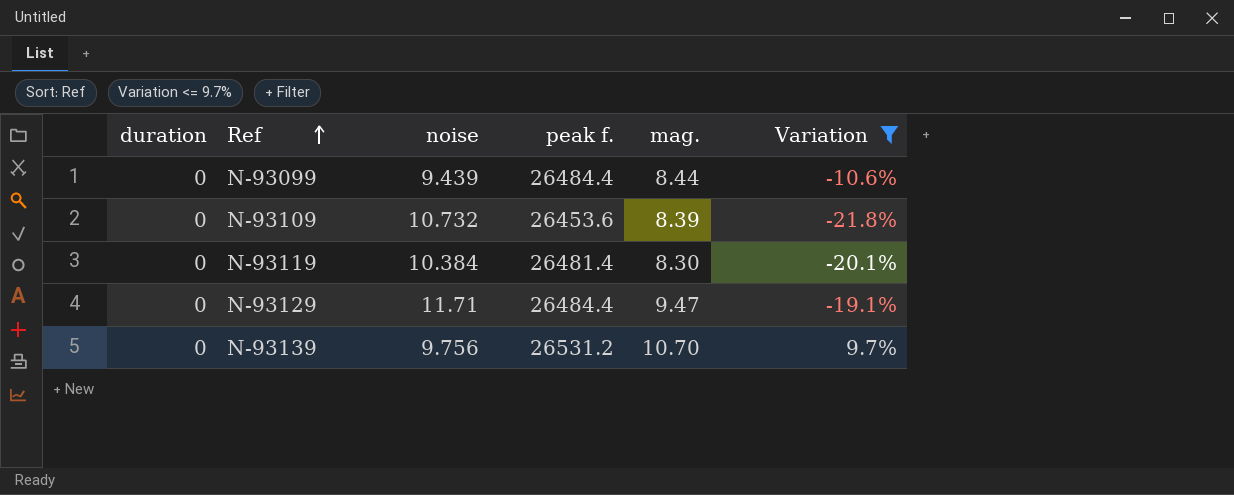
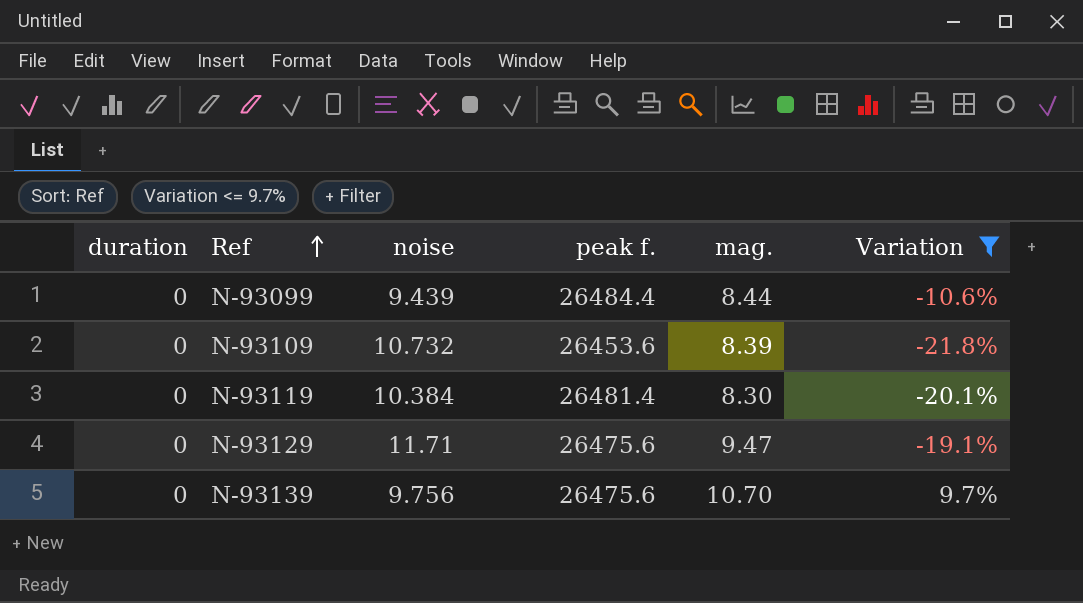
N-93129 | peak f.: 26484.4 -> 26475.6
N-93139 | peak f.: 26531.2 -> 26475.6

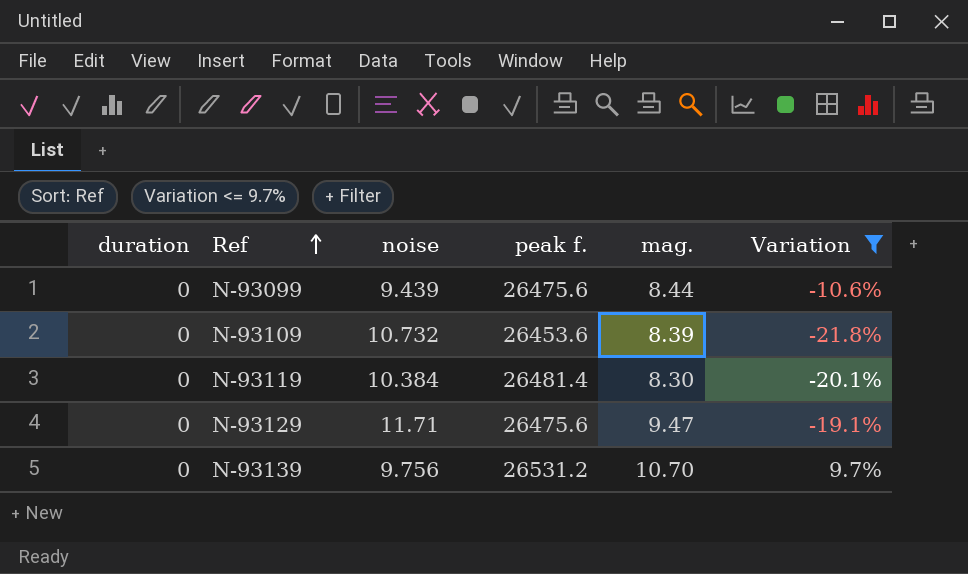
N-93099 | peak f.: 26484.4 -> 26475.6
N-93139 | peak f.: 26475.6 -> 26531.2

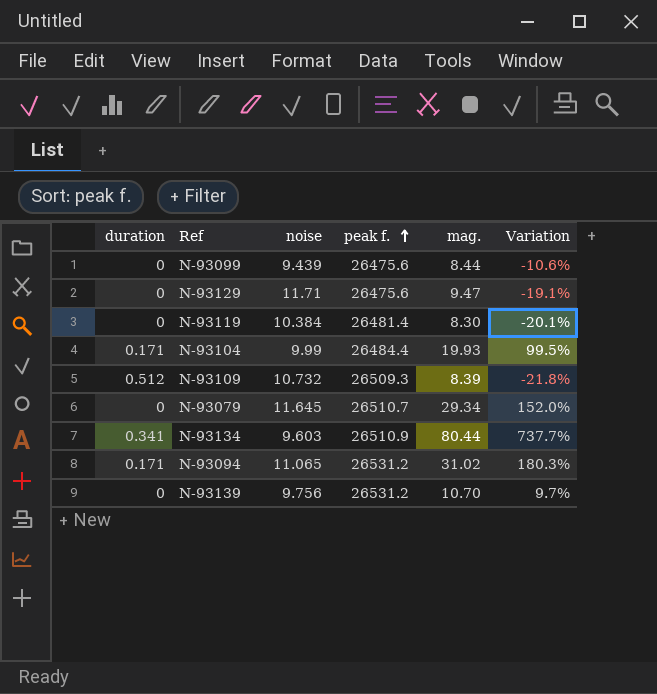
filter: Variation <= 9.7% -> none
row order: Ref ascending -> peak f. ascending
N-93109 | duration: 0 -> 0.512
N-93109 | peak f.: 26453.6 -> 26509.3

